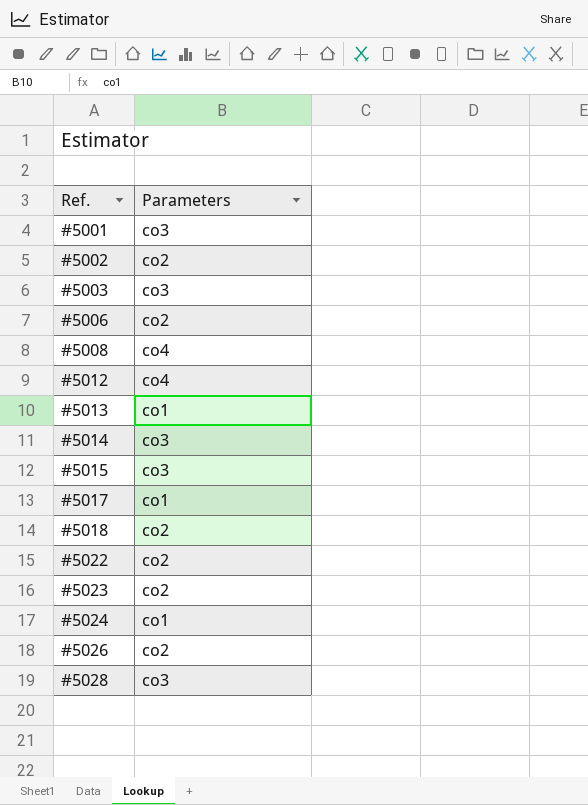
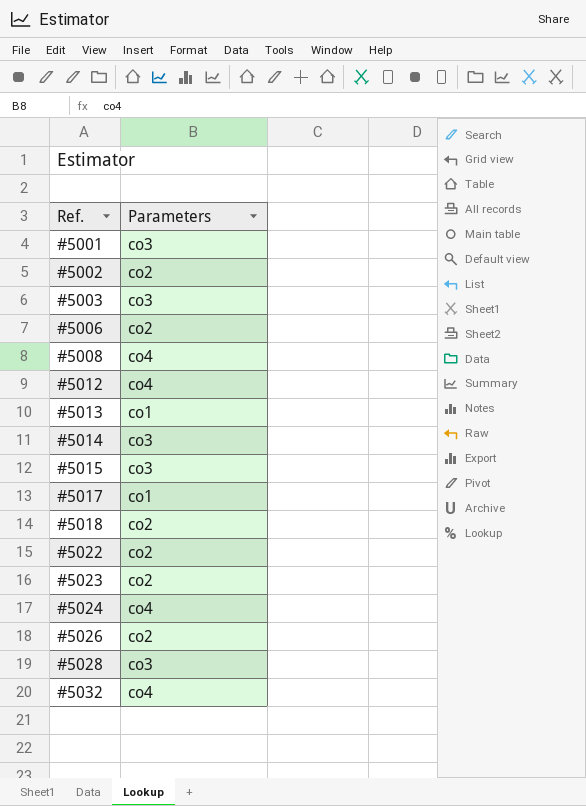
#5024 | Parameters: co1 -> co4
row #5032: none -> co4

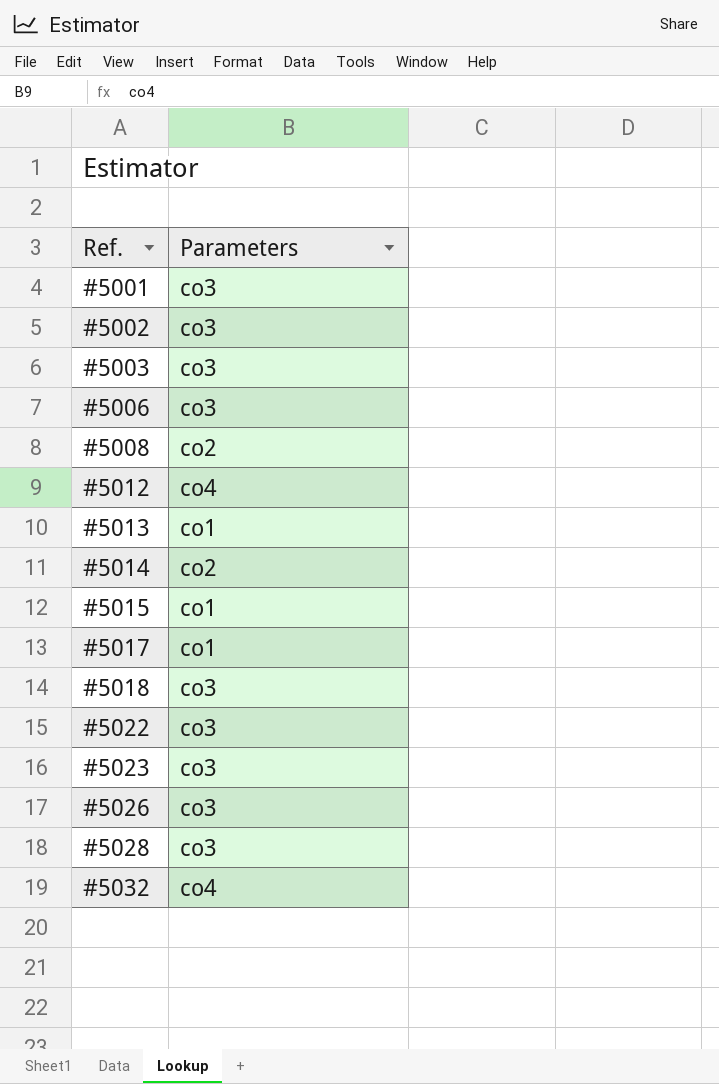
row #5024: co4 -> none
#5002 | Parameters: co2 -> co3
#5006 | Parameters: co2 -> co3
#5008 | Parameters: co4 -> co2
#5014 | Parameters: co3 -> co2
#5015 | Parameters: co3 -> co1
#5018 | Parameters: co2 -> co3
#5022 | Parameters: co2 -> co3
#5023 | Parameters: co2 -> co3
#5026 | Parameters: co2 -> co3

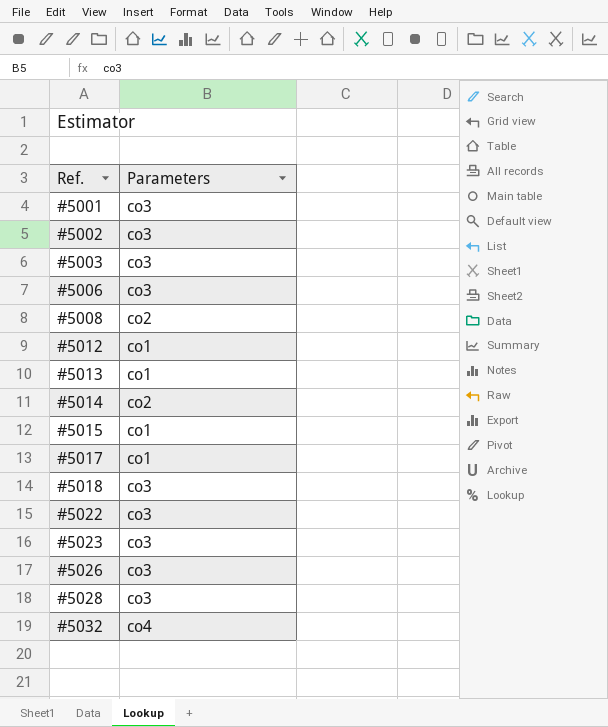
#5012 | Parameters: co4 -> co1

